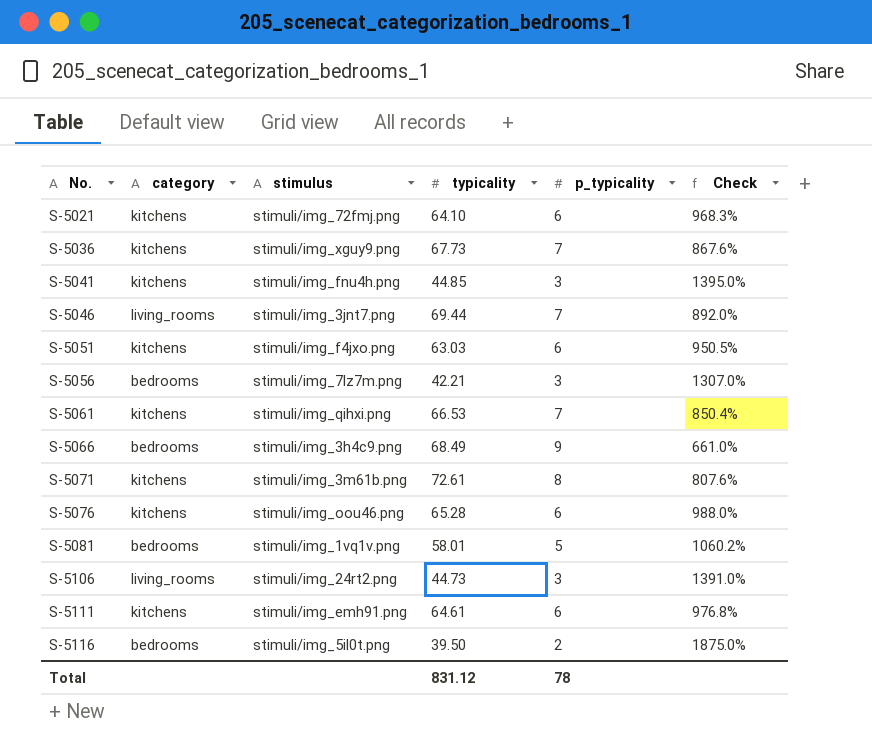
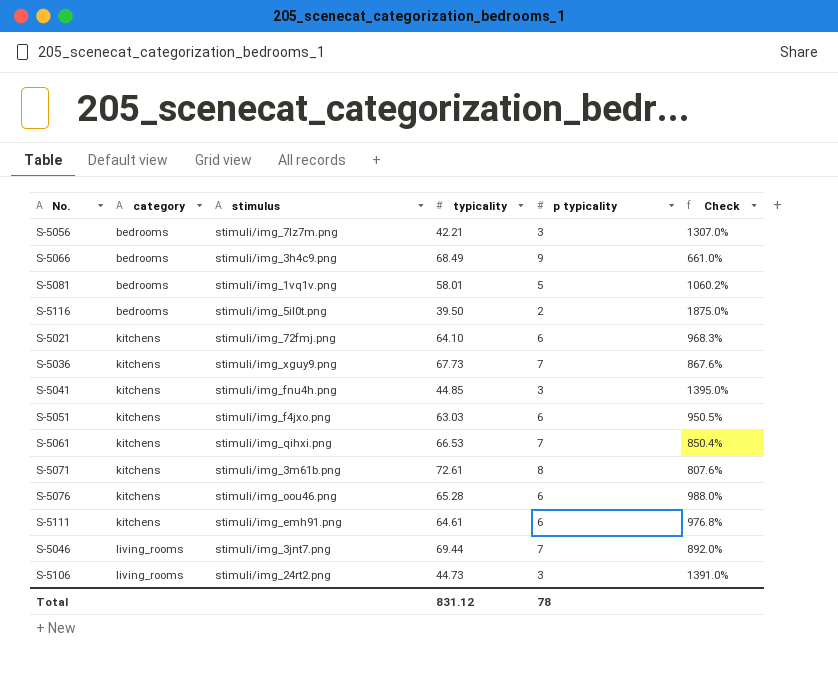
row order: No. ascending -> category ascending
column name: p_typicality -> p typicality

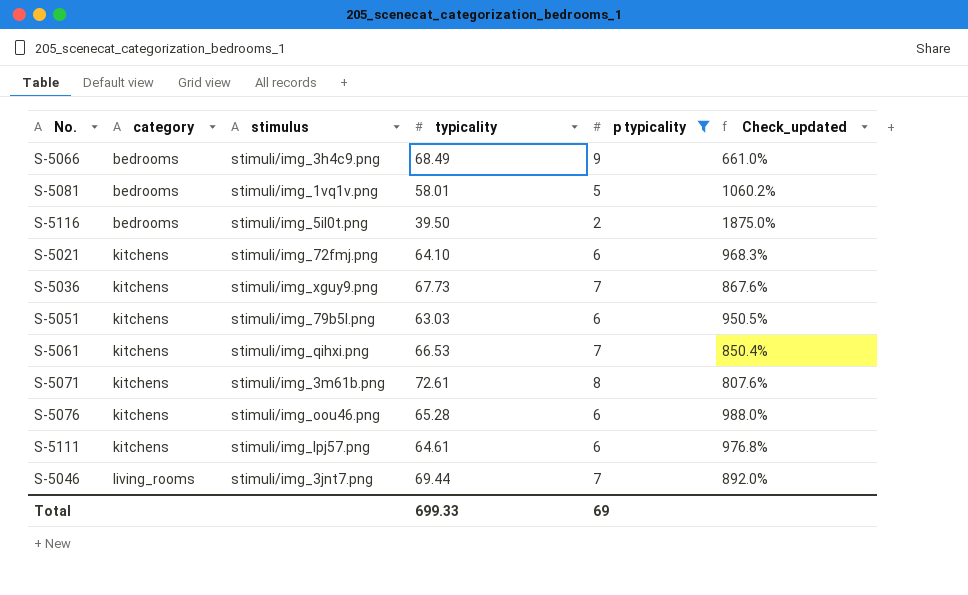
filter: none -> p typicality != 3
column name: Check -> Check_updated
S-5051 | stimulus: stimuli/img_f4jxo.png -> stimuli/img_79b5l.png
S-5111 | stimulus: stimuli/img_emh91.png -> stimuli/img_lpj57.png
Total | typicality: 831.12 -> 699.33
Total | p typicality: 78 -> 69

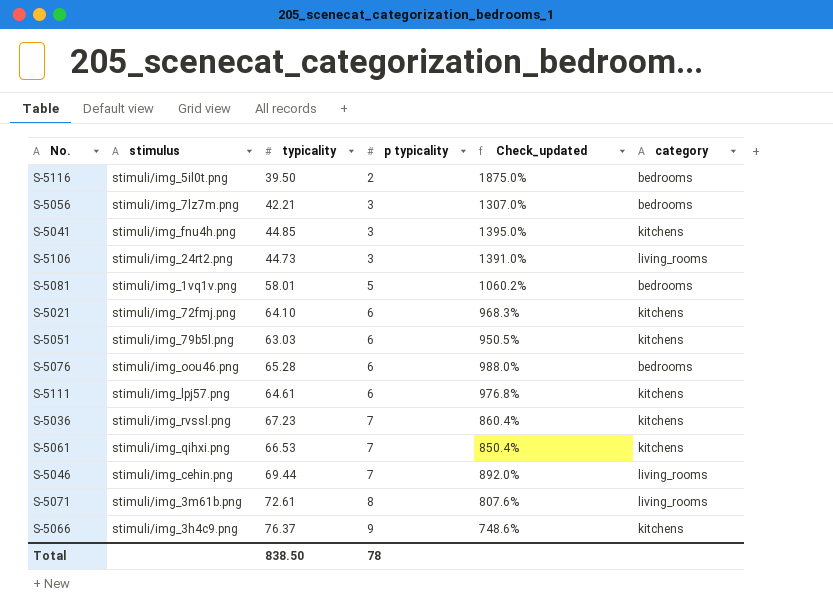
filter: p typicality != 3 -> none
row order: category ascending -> p typicality ascending
column category | position: 2 -> 6
S-5076 | category: kitchens -> bedrooms
S-5036 | stimulus: stimuli/img_xguy9.png -> stimuli/img_rvssl.png
S-5036 | typicality: 67.73 -> 67.23
S-5036 | Check_updated: 867.6% -> 860.4%
S-5046 | stimulus: stimuli/img_3jnt7.png -> stimuli/img_cehin.png
S-5071 | category: kitchens -> living_rooms
S-5066 | typicality: 68.49 -> 76.37
S-5066 | Check_updated: 661.0% -> 748.6%
S-5066 | category: bedrooms -> kitchens
Total | typicality: 699.33 -> 838.50
Total | p typicality: 69 -> 78

